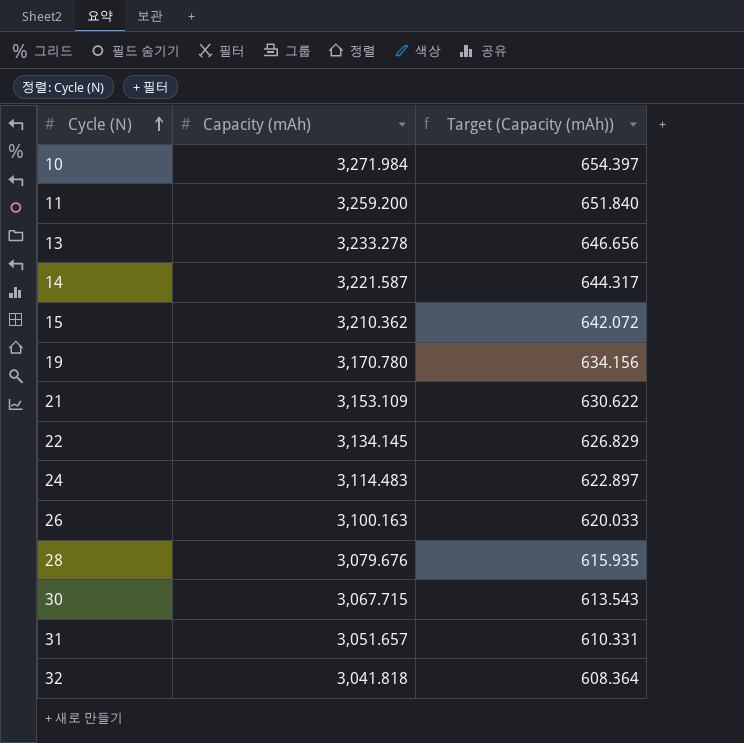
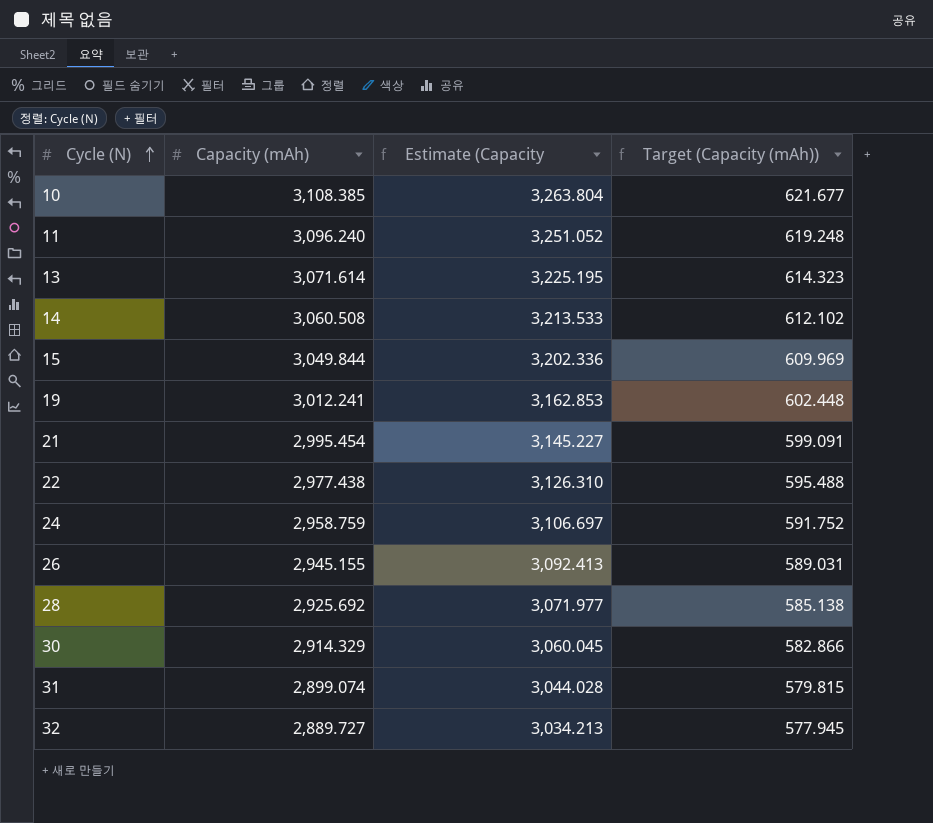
column Estimate (Capacity | formula: none -> [Capacity (mAh)] * 1.05
10 | Capacity (mAh): 3,271.984 -> 3,108.385
10 | Target (Capacity (mAh)): 654.397 -> 621.677
11 | Capacity (mAh): 3,259.200 -> 3,096.240
11 | Target (Capacity (mAh)): 651.840 -> 619.248
13 | Capacity (mAh): 3,233.278 -> 3,071.614
13 | Target (Capacity (mAh)): 646.656 -> 614.323
14 | Capacity (mAh): 3,221.587 -> 3,060.508
14 | Target (Capacity (mAh)): 644.317 -> 612.102
15 | Capacity (mAh): 3,210.362 -> 3,049.844
15 | Target (Capacity (mAh)): 642.072 -> 609.969
19 | Capacity (mAh): 3,170.780 -> 3,012.241
19 | Target (Capacity (mAh)): 634.156 -> 602.448
21 | Capacity (mAh): 3,153.109 -> 2,995.454
21 | Target (Capacity (mAh)): 630.622 -> 599.091
22 | Capacity (mAh): 3,134.145 -> 2,977.438
22 | Target (Capacity (mAh)): 626.829 -> 595.488
24 | Capacity (mAh): 3,114.483 -> 2,958.759
24 | Target (Capacity (mAh)): 622.897 -> 591.752
26 | Capacity (mAh): 3,100.163 -> 2,945.155
26 | Target (Capacity (mAh)): 620.033 -> 589.031
28 | Capacity (mAh): 3,079.676 -> 2,925.692
28 | Target (Capacity (mAh)): 615.935 -> 585.138
30 | Capacity (mAh): 3,067.715 -> 2,914.329
30 | Target (Capacity (mAh)): 613.543 -> 582.866
31 | Capacity (mAh): 3,051.657 -> 2,899.074
31 | Target (Capacity (mAh)): 610.331 -> 579.815
32 | Capacity (mAh): 3,041.818 -> 2,889.727
32 | Target (Capacity (mAh)): 608.364 -> 577.945

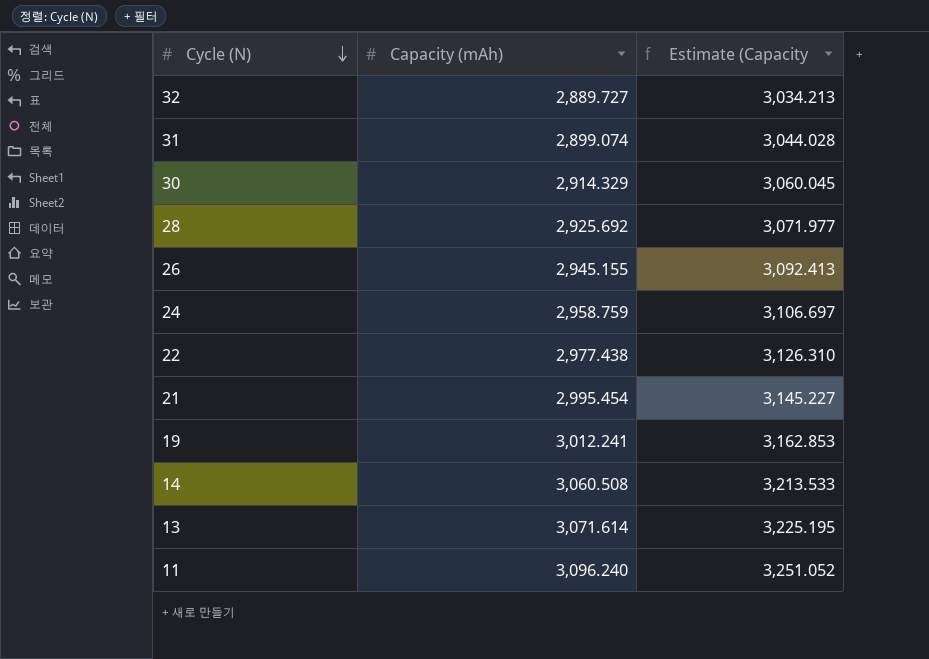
row order: Cycle (N) ascending -> Cycle (N) descending
column Target (Capacity (mAh)) | formula: [Capacity (mAh)] * 0.2 -> none
row 10: 3,108.385 | 3,263.804 | 621.677 -> none
row 15: 3,049.844 | 3,202.336 | 609.969 -> none

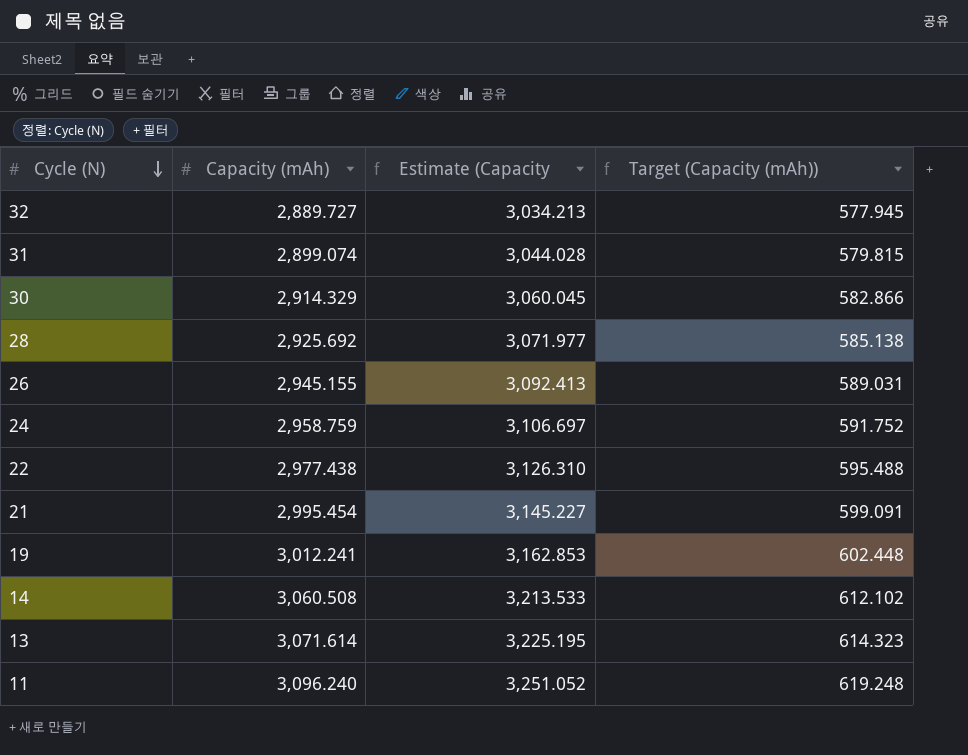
column Target (Capacity (mAh)) | formula: none -> [Capacity (mAh)] * 0.2

